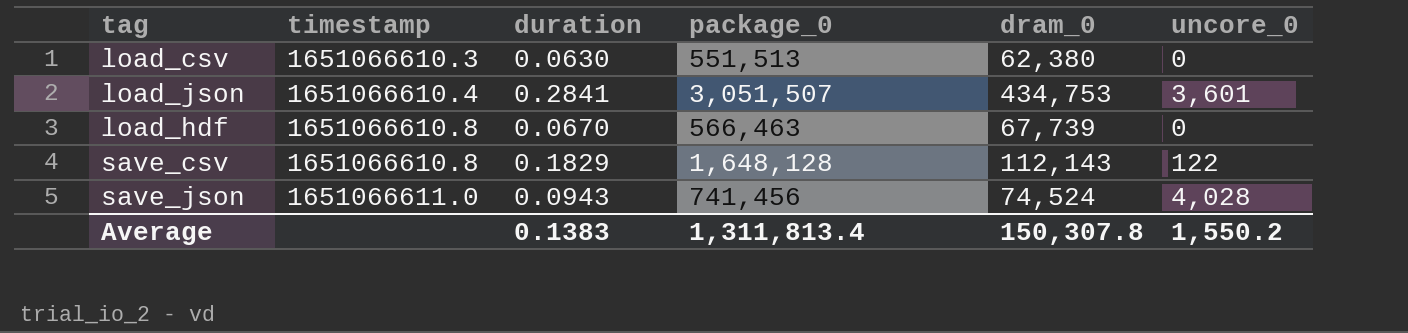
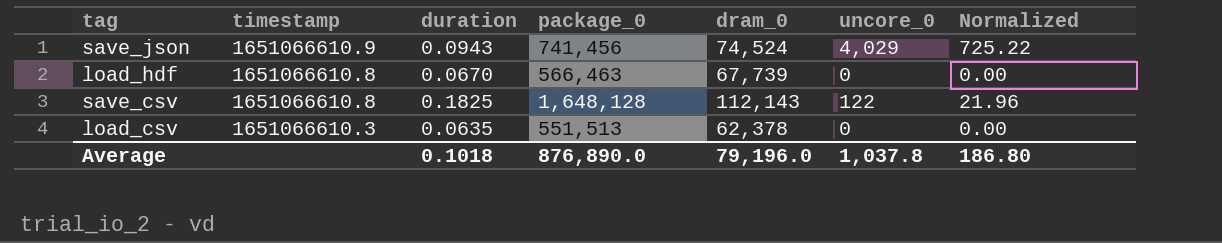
row order: timestamp ascending -> timestamp descending
column Normalized | formula: none -> [uncore_0] * 0.18
row load_json: 1651066610.4 | 0.2841 | 3,051,507 | 434,753 | 3,601 -> none
save_json | timestamp: 1651066611.0 -> 1651066610.9
save_json | uncore_0: 4,028 -> 4,029
save_csv | duration: 0.1829 -> 0.1825
load_csv | duration: 0.0630 -> 0.0635
load_csv | dram_0: 62,380 -> 62,378
Average | duration: 0.1383 -> 0.1018
Average | package_0: 1,311,813.4 -> 876,890.0
Average | dram_0: 150,307.8 -> 79,196.0
Average | uncore_0: 1,550.2 -> 1,037.8

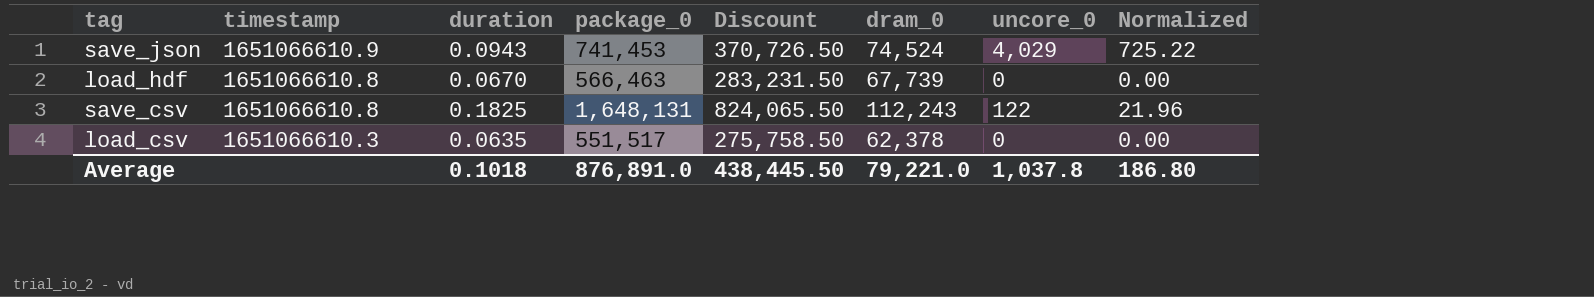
column Discount | formula: none -> [package_0] * 0.5
save_json | package_0: 741,456 -> 741,453
save_csv | package_0: 1,648,128 -> 1,648,131
save_csv | dram_0: 112,143 -> 112,243
load_csv | package_0: 551,513 -> 551,517
Average | package_0: 876,890.0 -> 876,891.0
Average | dram_0: 79,196.0 -> 79,221.0

